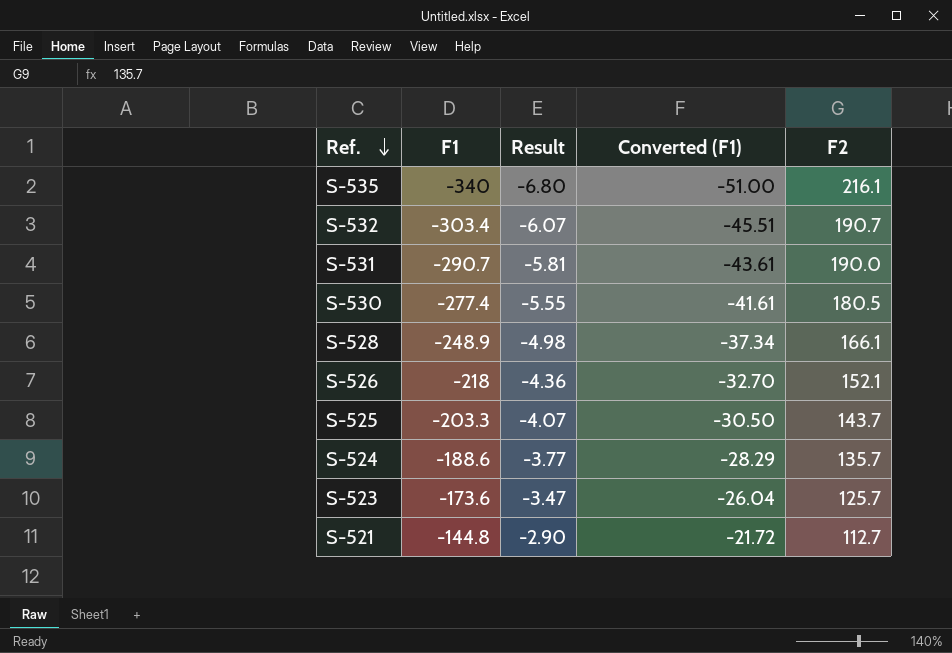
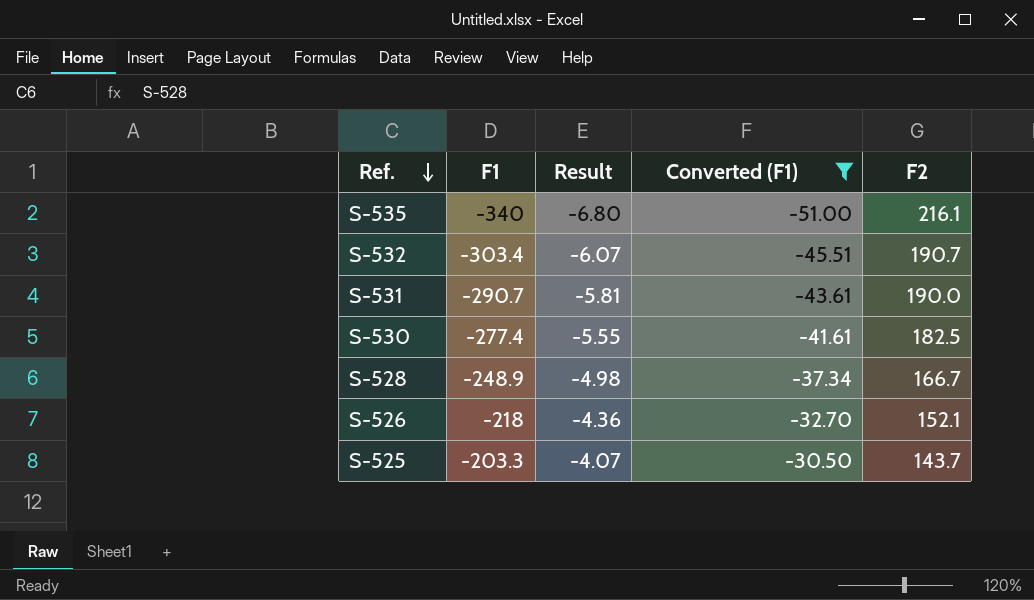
filter: none -> Converted (F1) <= -30.50
S-530 | F2: 180.5 -> 182.5
S-528 | F2: 166.1 -> 166.7

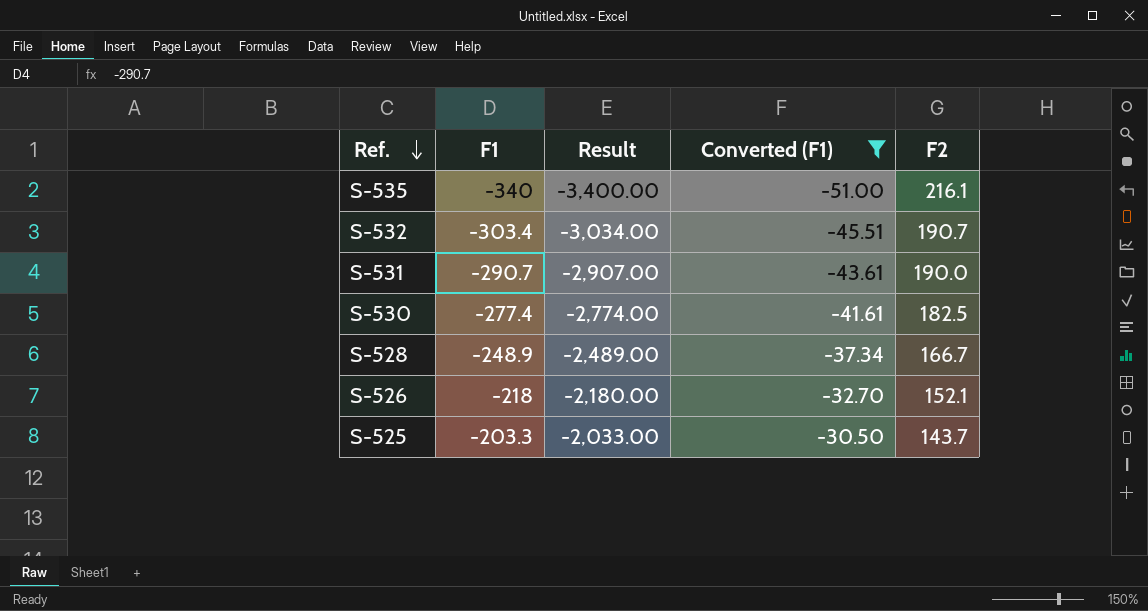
column Result | formula: [F1] * 0.02 -> [F1] * 10

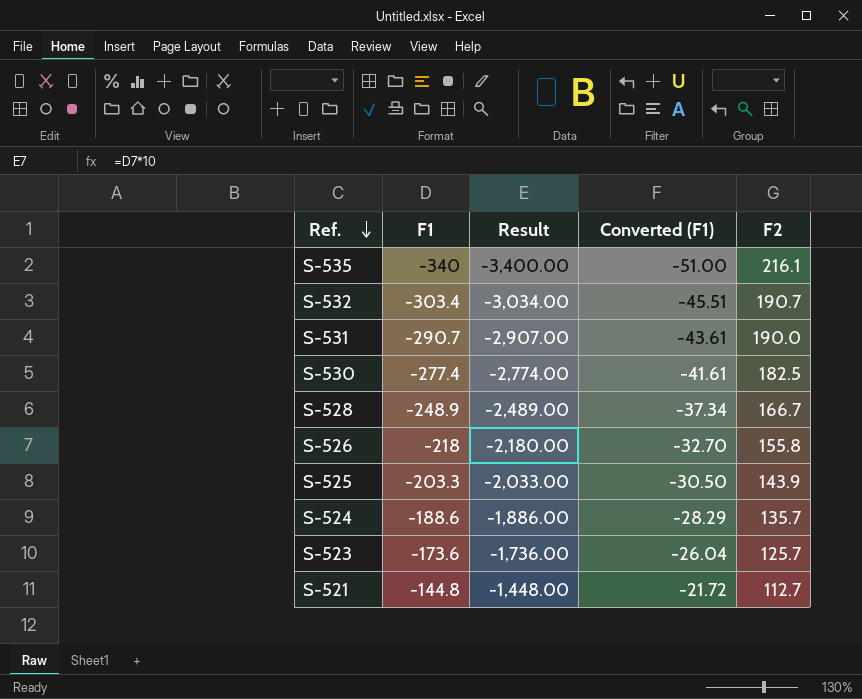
filter: Converted (F1) <= -30.50 -> none
S-526 | F2: 152.1 -> 155.8
S-525 | F2: 143.7 -> 143.9

